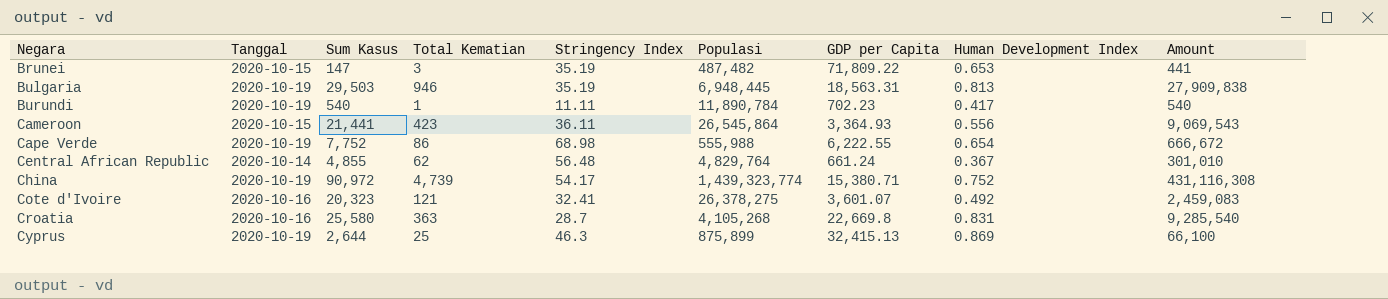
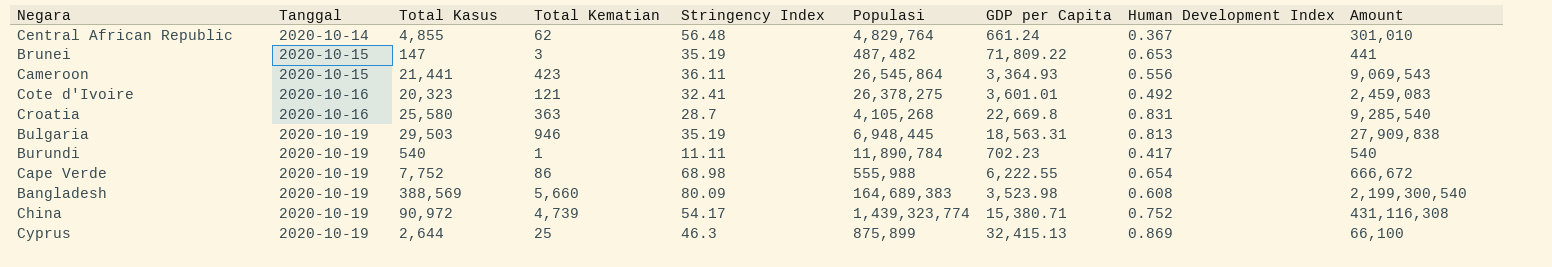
row order: Negara ascending -> Tanggal ascending
column name: Sum Kasus -> Total Kasus
Cote d'Ivoire | GDP per Capita: 3,601.07 -> 3,601.01
row Bangladesh: none -> 2020-10-19 | 388,569 | 5,660 | 80.09 | 164,689,383 | 3,523.98 | 0.608 | 2,199,300,540

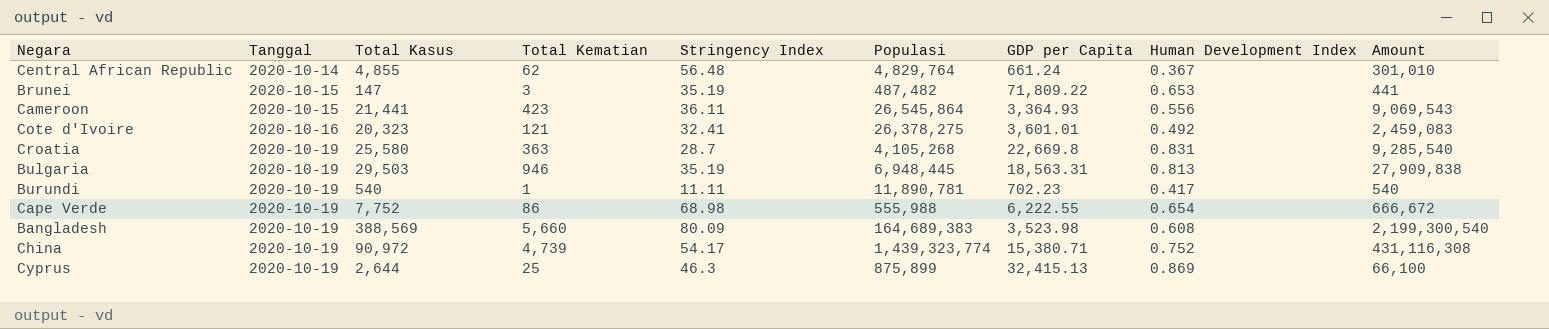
Croatia | Tanggal: 2020-10-16 -> 2020-10-19
Burundi | Populasi: 11,890,784 -> 11,890,781

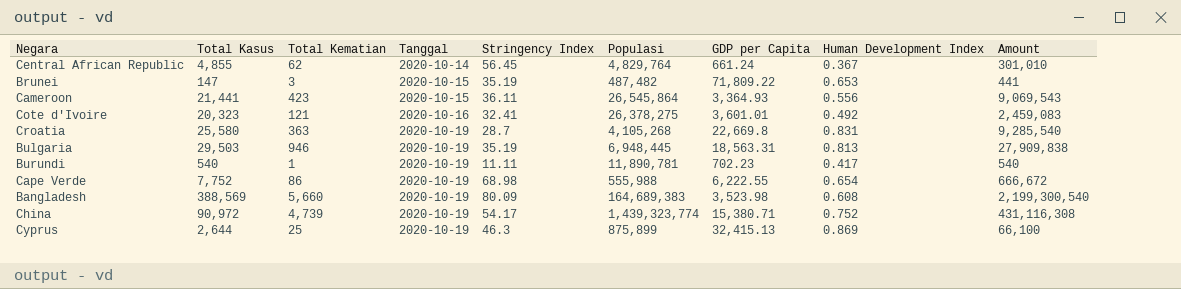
column Tanggal | position: 2 -> 4
Central African Republic | Stringency Index: 56.48 -> 56.45

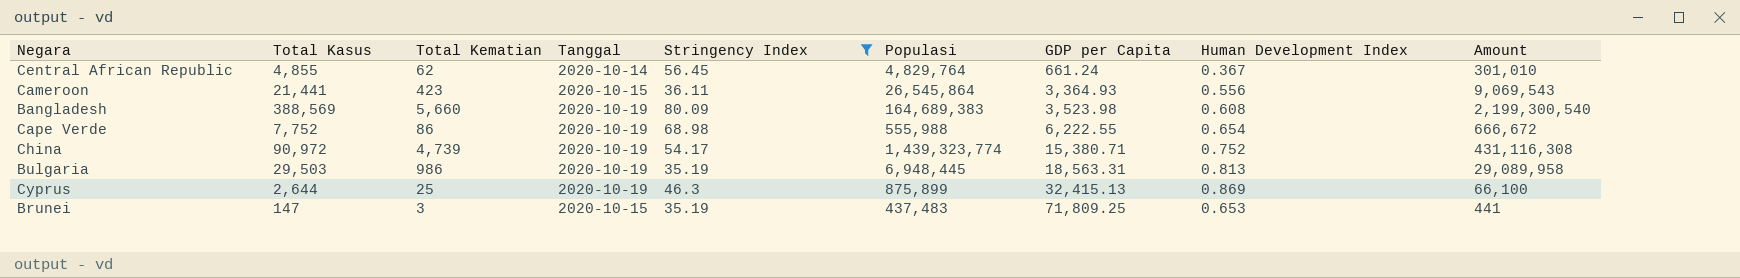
filter: none -> Stringency Index >= 35.19
row order: Tanggal ascending -> GDP per Capita ascending
Bulgaria | Total Kematian: 946 -> 986
Bulgaria | Amount: 27,909,838 -> 29,089,958
Brunei | Populasi: 487,482 -> 437,483
Brunei | GDP per Capita: 71,809.22 -> 71,809.25

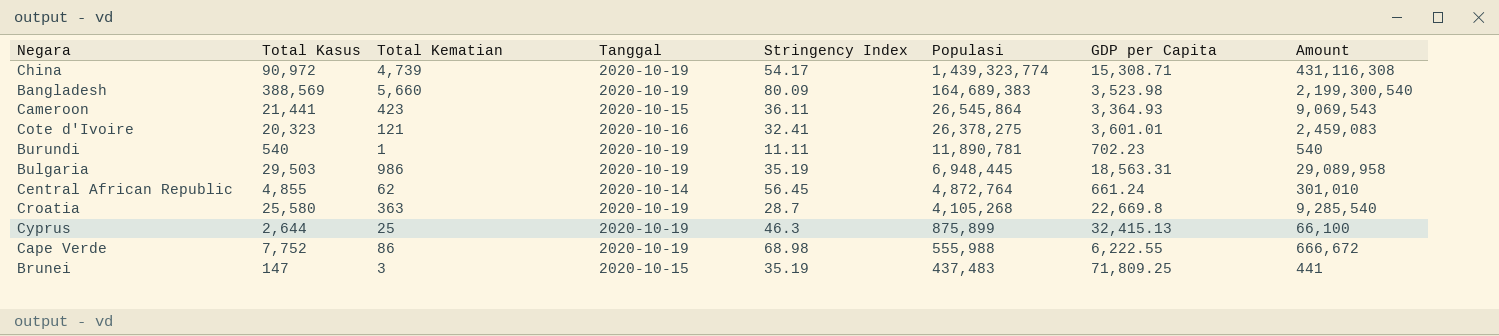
filter: Stringency Index >= 35.19 -> none
row order: GDP per Capita ascending -> Populasi descending
column Human Development Index | position: 8 -> none
China | GDP per Capita: 15,380.71 -> 15,308.71
Central African Republic | Populasi: 4,829,764 -> 4,872,764

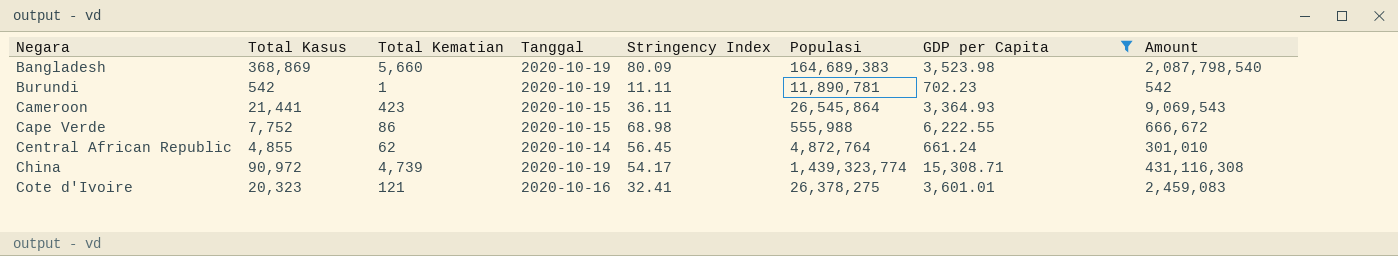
filter: none -> GDP per Capita <= 15,308.71
row order: Populasi descending -> Negara ascending
Bangladesh | Total Kasus: 388,569 -> 368,869
Bangladesh | Amount: 2,199,300,540 -> 2,087,798,540
Burundi | Total Kasus: 540 -> 542
Burundi | Amount: 540 -> 542
Cape Verde | Tanggal: 2020-10-19 -> 2020-10-15

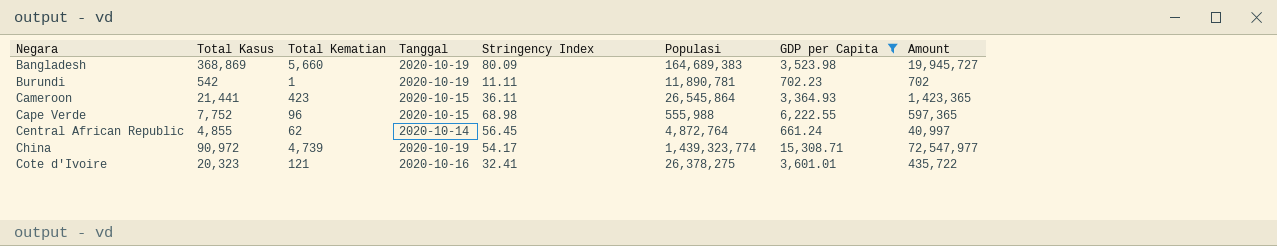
column Amount | formula: [Total Kasus] * [Total Kematian] -> [Total Kematian] * [GDP per Capita]
Cape Verde | Total Kematian: 86 -> 96

